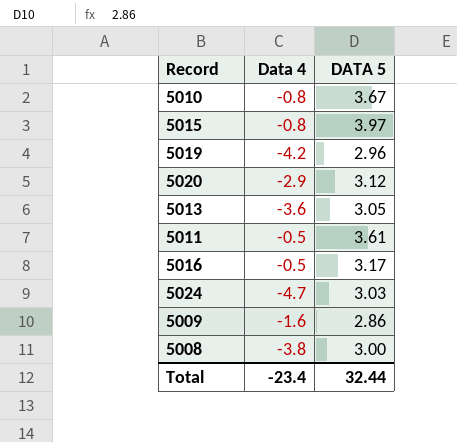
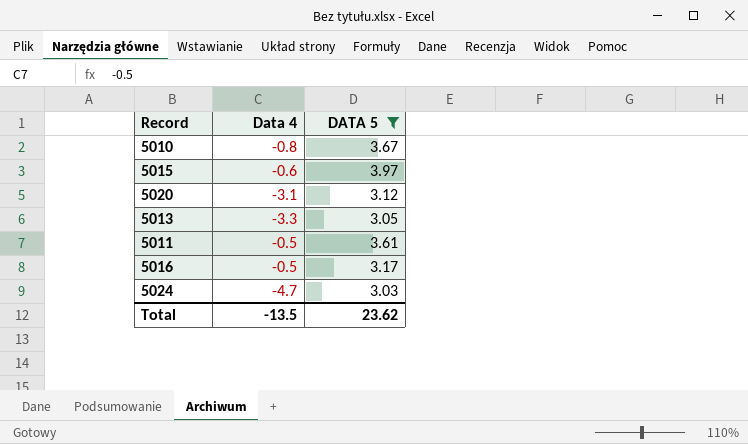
filter: none -> DATA 5 >= 3.03
5015 | Data 4: -0.8 -> -0.6
5020 | Data 4: -2.9 -> -3.1
5013 | Data 4: -3.6 -> -3.3
Total | Data 4: -23.4 -> -13.5
Total | DATA 5: 32.44 -> 23.62

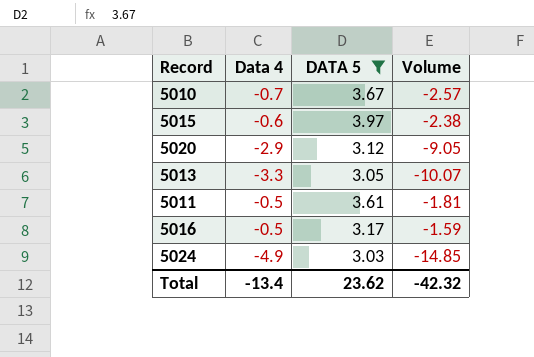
column Volume | formula: none -> [Data 4] * [DATA 5]
5010 | Data 4: -0.8 -> -0.7
5020 | Data 4: -3.1 -> -2.9
5024 | Data 4: -4.7 -> -4.9
Total | Data 4: -13.5 -> -13.4

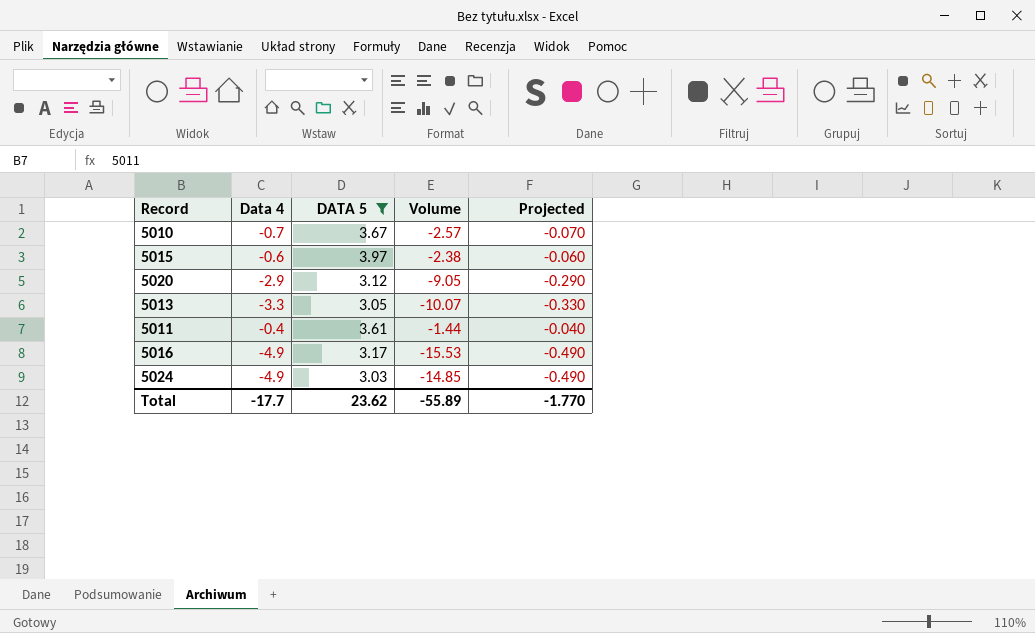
column Projected | formula: none -> [Data 4] * 0.1
5011 | Data 4: -0.5 -> -0.4
5011 | Volume: -1.81 -> -1.44
5016 | Data 4: -0.5 -> -4.9
5016 | Volume: -1.59 -> -15.53
Total | Data 4: -13.4 -> -17.7
Total | Volume: -42.32 -> -55.89

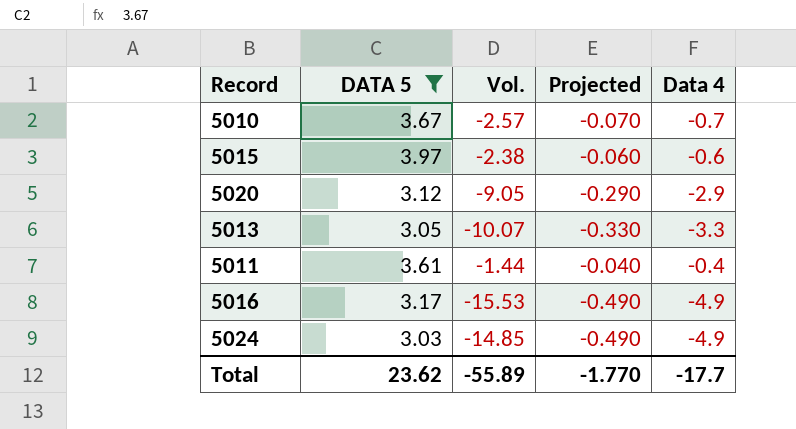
column name: Volume -> Vol.
column Data 4 | position: 2 -> 5

